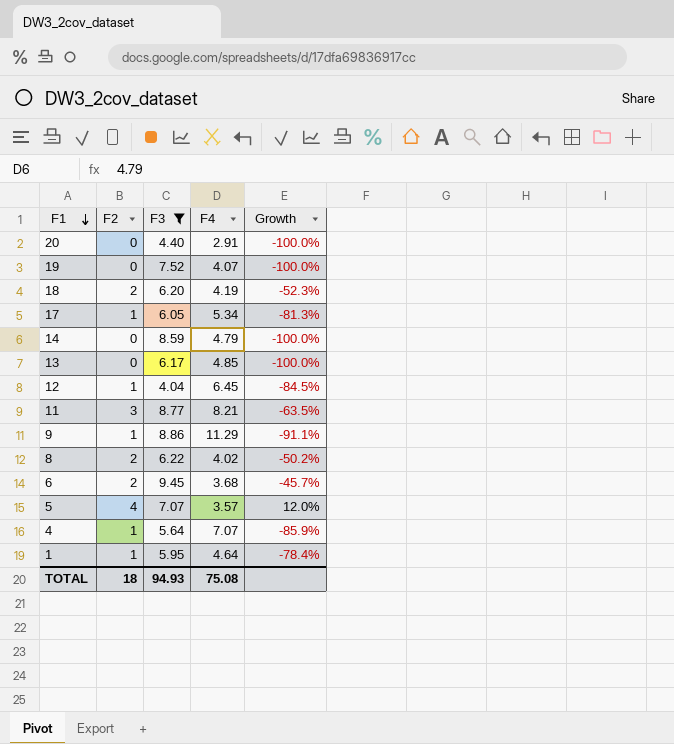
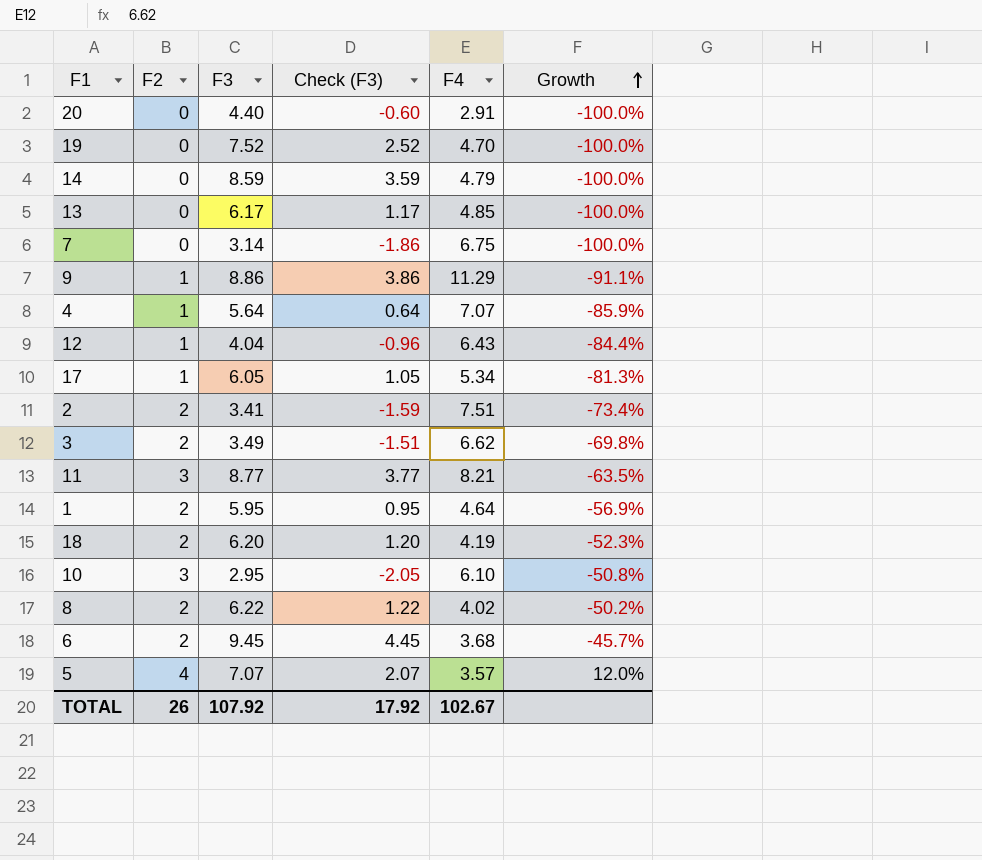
filter: F3 >= 4.04 -> none
row order: F1 descending -> Growth ascending
column Check (F3) | formula: none -> [F3] - 5
19 | F4: 4.07 -> 4.70
12 | F4: 6.45 -> 6.43
12 | Growth: -84.5% -> -84.4%
1 | F2: 1 -> 2
1 | Growth: -78.4% -> -56.9%
TOTAL | F2: 18 -> 26
TOTAL | F3: 94.93 -> 107.92
TOTAL | F4: 75.08 -> 102.67

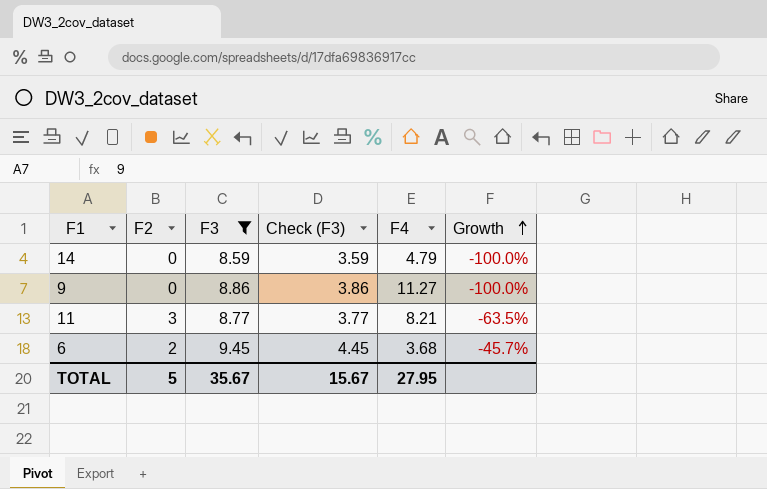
filter: none -> F3 >= 8.59
9 | F2: 1 -> 0
9 | F4: 11.29 -> 11.27
9 | Growth: -91.1% -> -100.0%
TOTAL | F2: 26 -> 5
TOTAL | F3: 107.92 -> 35.67
TOTAL | Check (F3): 17.92 -> 15.67
TOTAL | F4: 102.67 -> 27.95

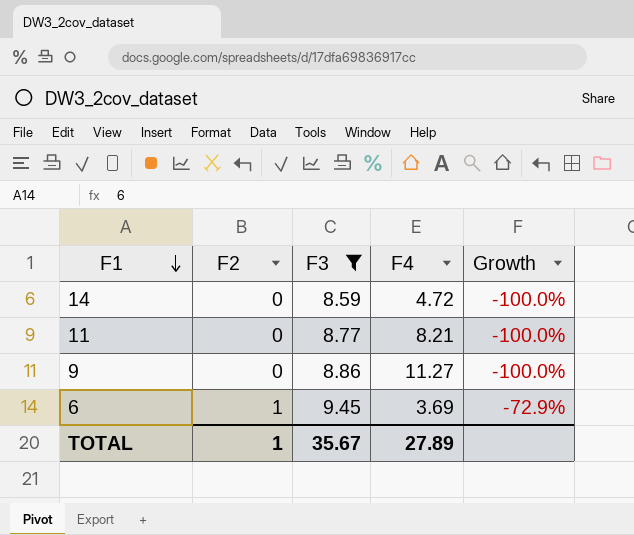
row order: Growth ascending -> F1 descending
column Check (F3) | formula: [F3] - 5 -> none
14 | F4: 4.79 -> 4.72
11 | F2: 3 -> 0
11 | Growth: -63.5% -> -100.0%
6 | F2: 2 -> 1
6 | F4: 3.68 -> 3.69
6 | Growth: -45.7% -> -72.9%
TOTAL | F2: 5 -> 1
TOTAL | F4: 27.95 -> 27.89

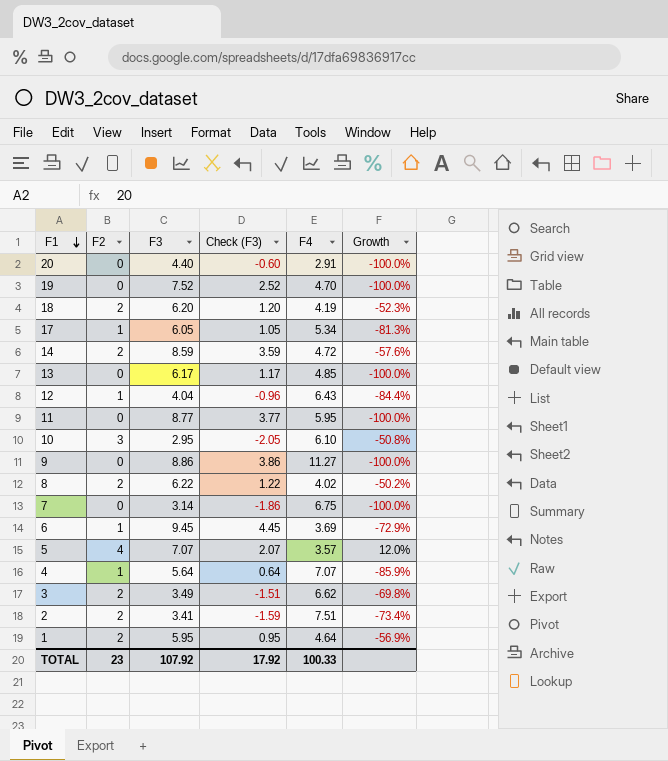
filter: F3 >= 8.59 -> none
column Check (F3) | formula: none -> [F3] - 5
14 | F2: 0 -> 2
14 | Growth: -100.0% -> -57.6%
11 | F4: 8.21 -> 5.95
TOTAL | F2: 1 -> 23
TOTAL | F3: 35.67 -> 107.92
TOTAL | F4: 27.89 -> 100.33

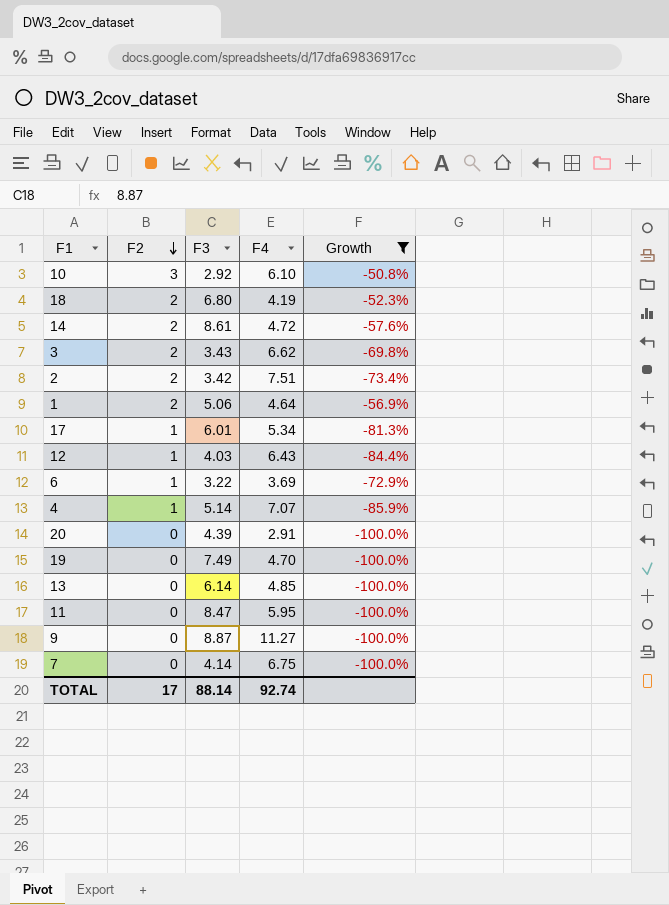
filter: none -> Growth <= -50.8%
row order: F1 descending -> F2 descending
column Check (F3) | formula: [F3] - 5 -> none
10 | F3: 2.95 -> 2.92
18 | F3: 6.20 -> 6.80
14 | F3: 8.59 -> 8.61
3 | F3: 3.49 -> 3.43
2 | F3: 3.41 -> 3.42
1 | F3: 5.95 -> 5.06
17 | F3: 6.05 -> 6.01
12 | F3: 4.04 -> 4.03
6 | F3: 9.45 -> 3.22
4 | F3: 5.64 -> 5.14
20 | F3: 4.40 -> 4.39
19 | F3: 7.52 -> 7.49
13 | F3: 6.17 -> 6.14
11 | F3: 8.77 -> 8.47
9 | F3: 8.86 -> 8.87
7 | F3: 3.14 -> 4.14
TOTAL | F2: 23 -> 17
TOTAL | F3: 107.92 -> 88.14
TOTAL | F4: 100.33 -> 92.74

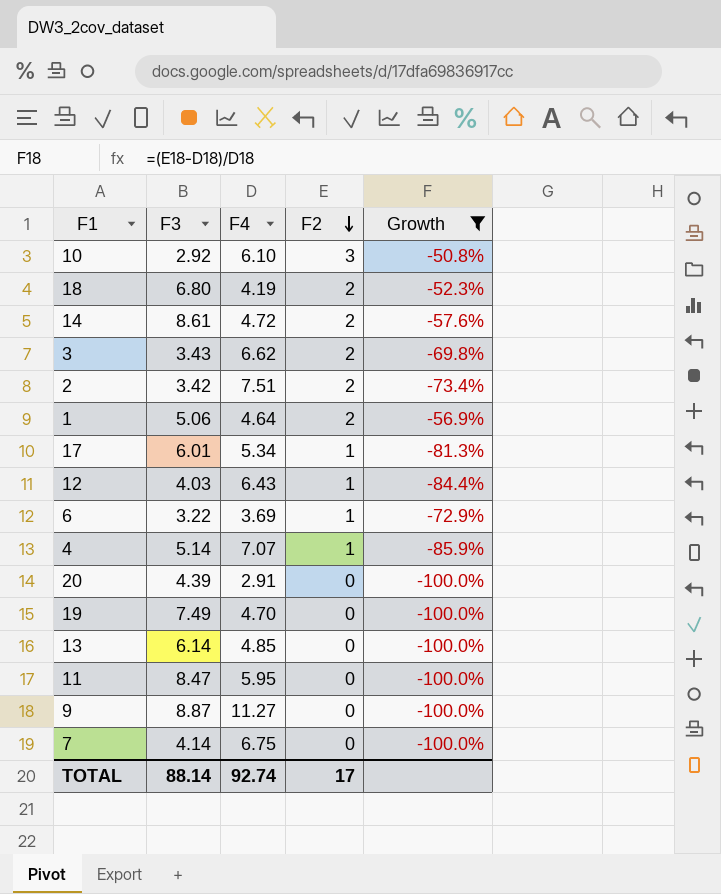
column F2 | position: 2 -> 4

